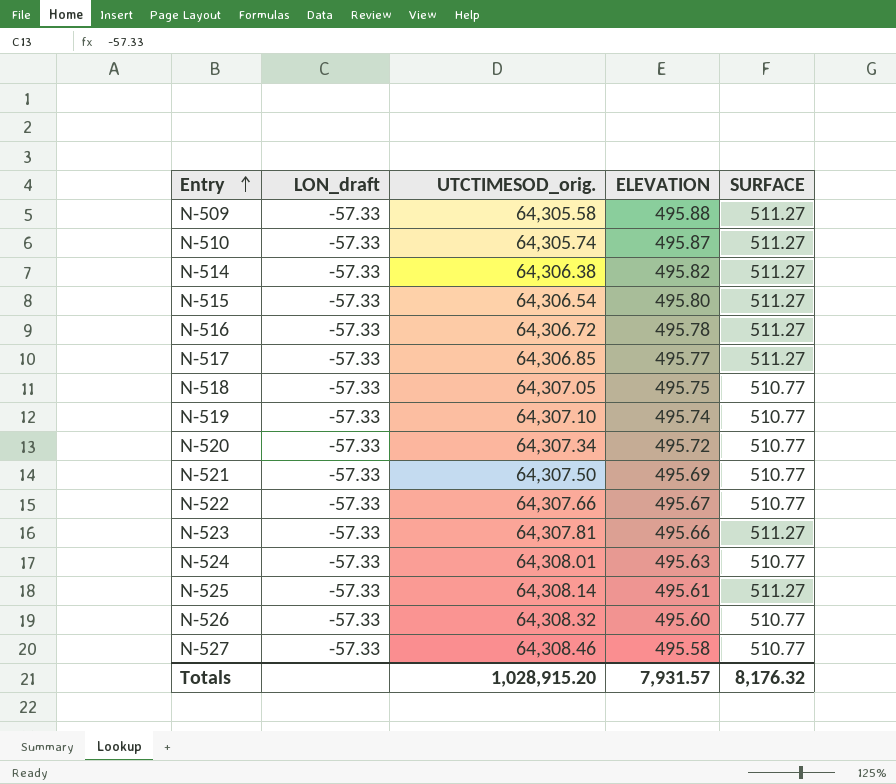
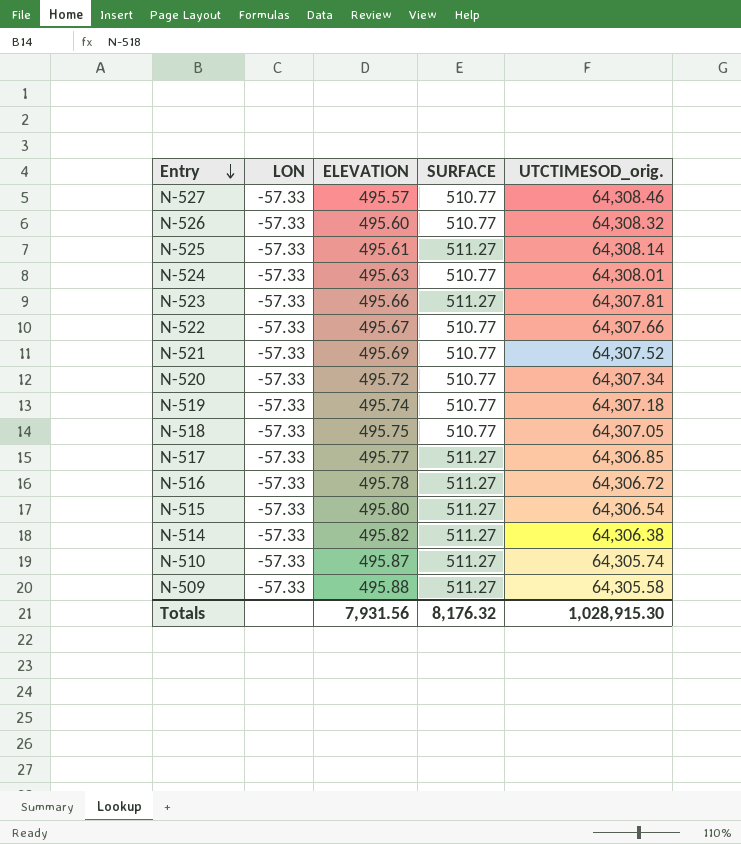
row order: Entry ascending -> Entry descending
column name: LON_draft -> LON
column UTCTIMESOD_orig. | position: 3 -> 5
N-527 | ELEVATION: 495.58 -> 495.57
N-521 | UTCTIMESOD_orig.: 64,307.50 -> 64,307.52
N-519 | UTCTIMESOD_orig.: 64,307.10 -> 64,307.18
Totals | ELEVATION: 7,931.57 -> 7,931.56
Totals | UTCTIMESOD_orig.: 1,028,915.20 -> 1,028,915.30

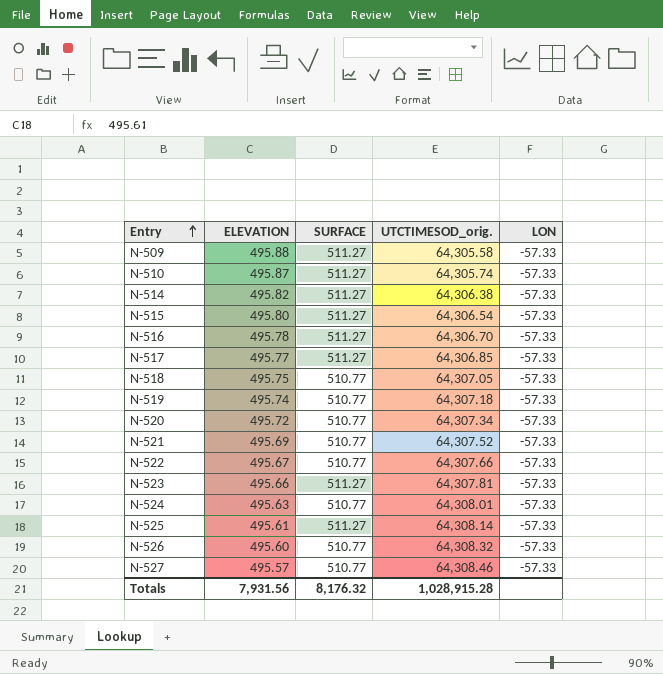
row order: Entry descending -> Entry ascending
column LON | position: 2 -> 5
N-516 | UTCTIMESOD_orig.: 64,306.72 -> 64,306.70
Totals | UTCTIMESOD_orig.: 1,028,915.30 -> 1,028,915.28

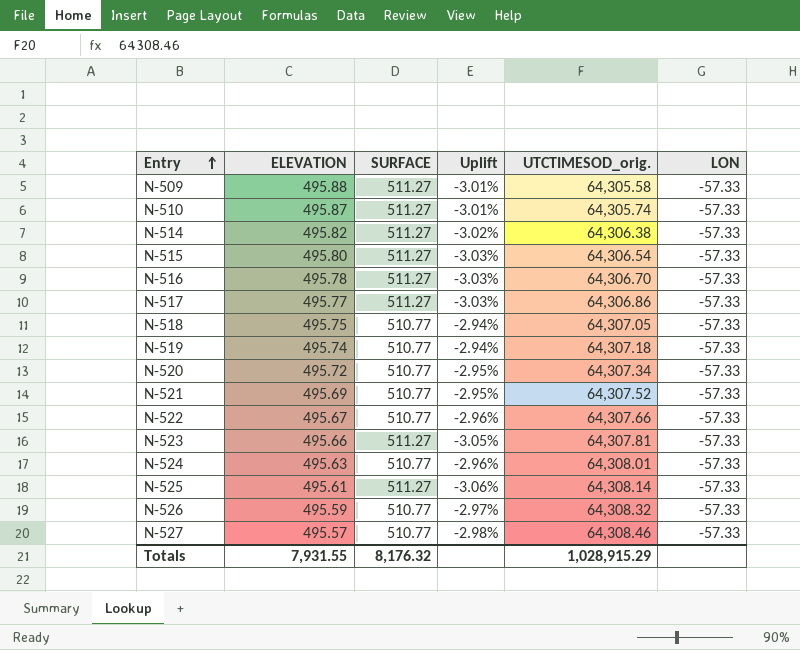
column Uplift | formula: none -> ([ELEVATION] - [SURFACE]) / [SURFACE]
N-517 | UTCTIMESOD_orig.: 64,306.85 -> 64,306.86
N-526 | ELEVATION: 495.60 -> 495.59
Totals | ELEVATION: 7,931.56 -> 7,931.55
Totals | UTCTIMESOD_orig.: 1,028,915.28 -> 1,028,915.29

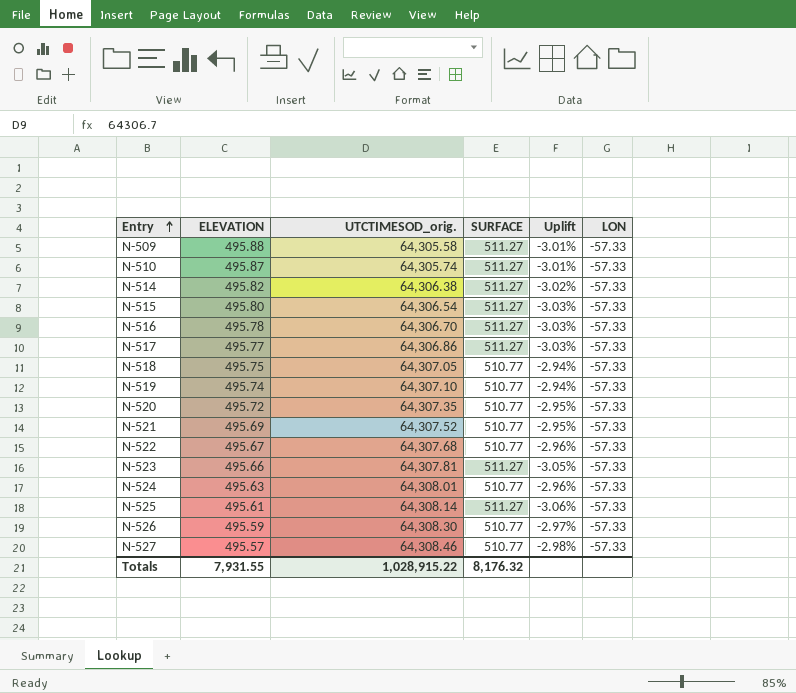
column UTCTIMESOD_orig. | position: 5 -> 3
N-519 | UTCTIMESOD_orig.: 64,307.18 -> 64,307.10
N-520 | UTCTIMESOD_orig.: 64,307.34 -> 64,307.35
N-522 | UTCTIMESOD_orig.: 64,307.66 -> 64,307.68
N-526 | UTCTIMESOD_orig.: 64,308.32 -> 64,308.30
Totals | UTCTIMESOD_orig.: 1,028,915.29 -> 1,028,915.22

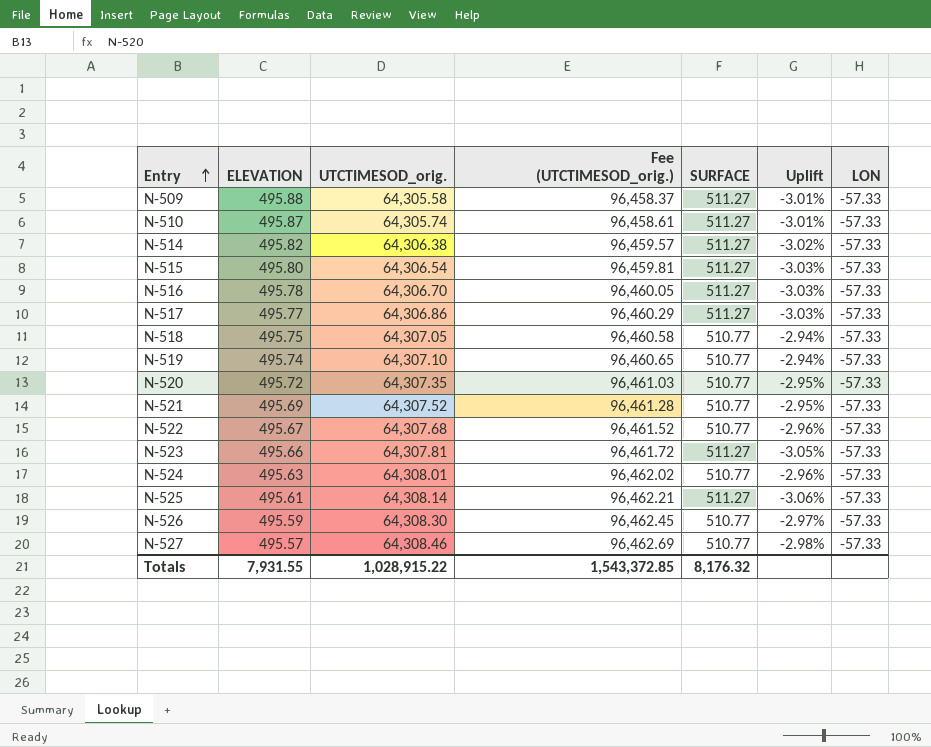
column Fee (UTCTIMESOD_orig.) | formula: none -> [UTCTIMESOD_orig.] * 1.5

